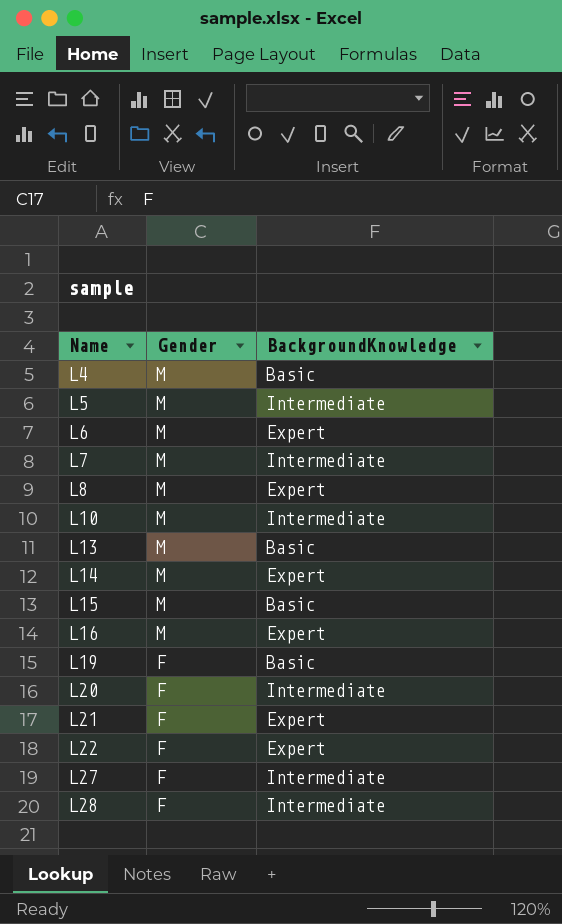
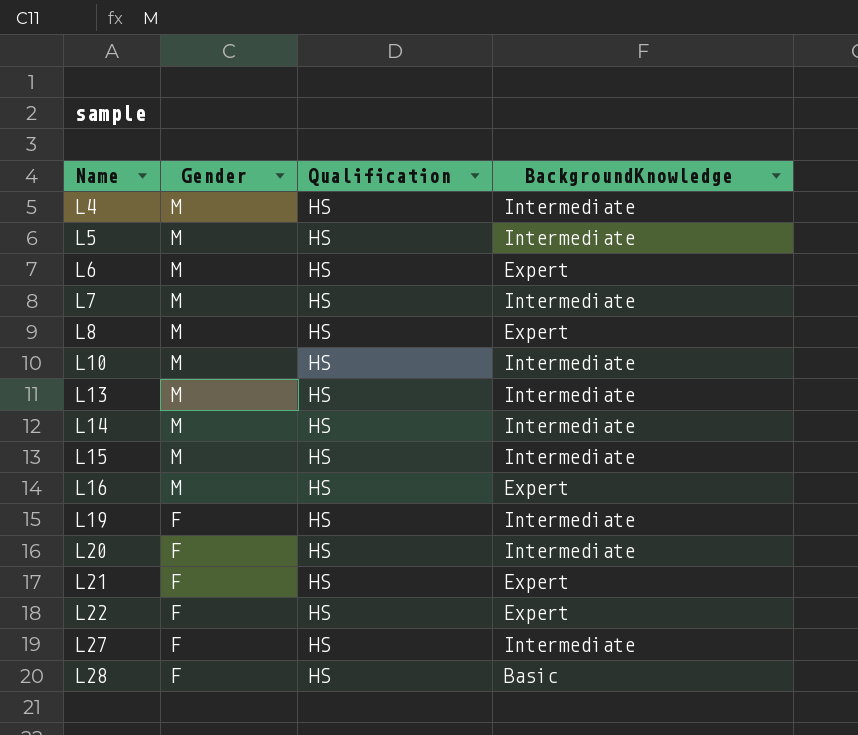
column Qualification | position: none -> 3
L4 | BackgroundKnowledge: Basic -> Intermediate
L13 | BackgroundKnowledge: Basic -> Intermediate
L14 | BackgroundKnowledge: Expert -> Intermediate
L15 | BackgroundKnowledge: Basic -> Intermediate
L19 | BackgroundKnowledge: Basic -> Intermediate
L28 | BackgroundKnowledge: Intermediate -> Basic

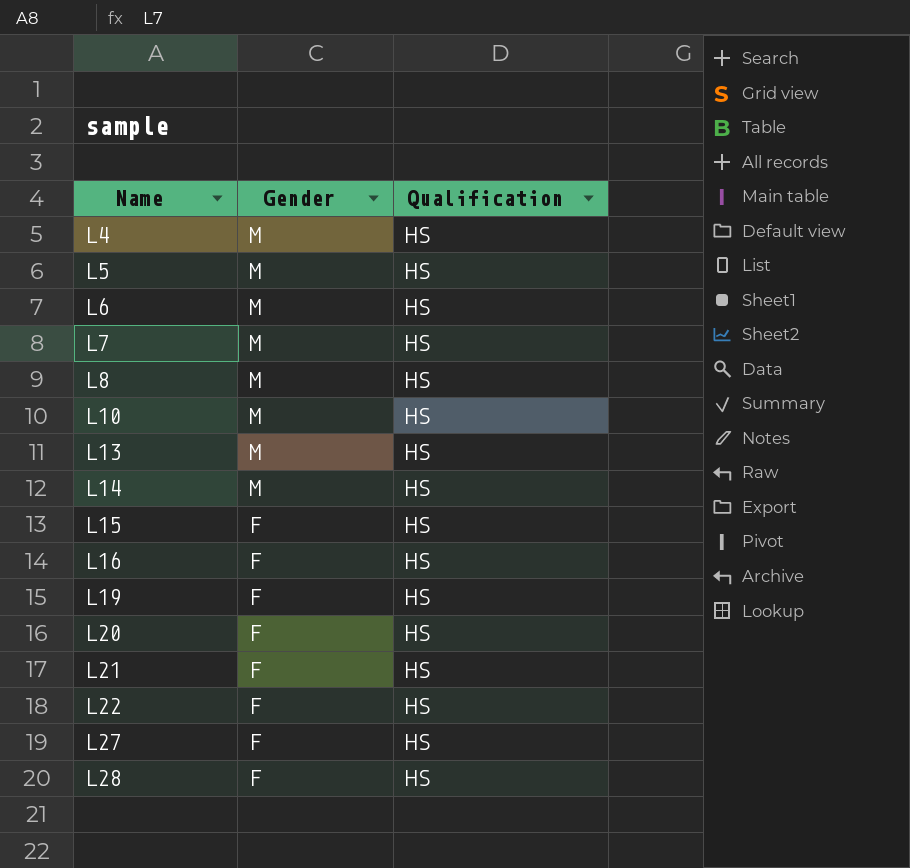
column BackgroundKnowledge | position: 4 -> none
L15 | Gender: M -> F
L16 | Gender: M -> F

